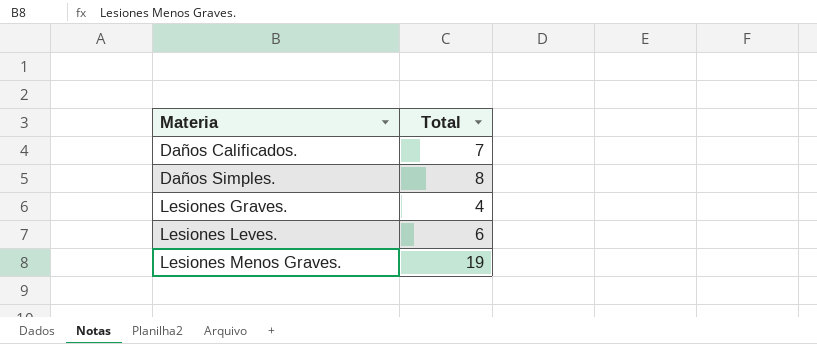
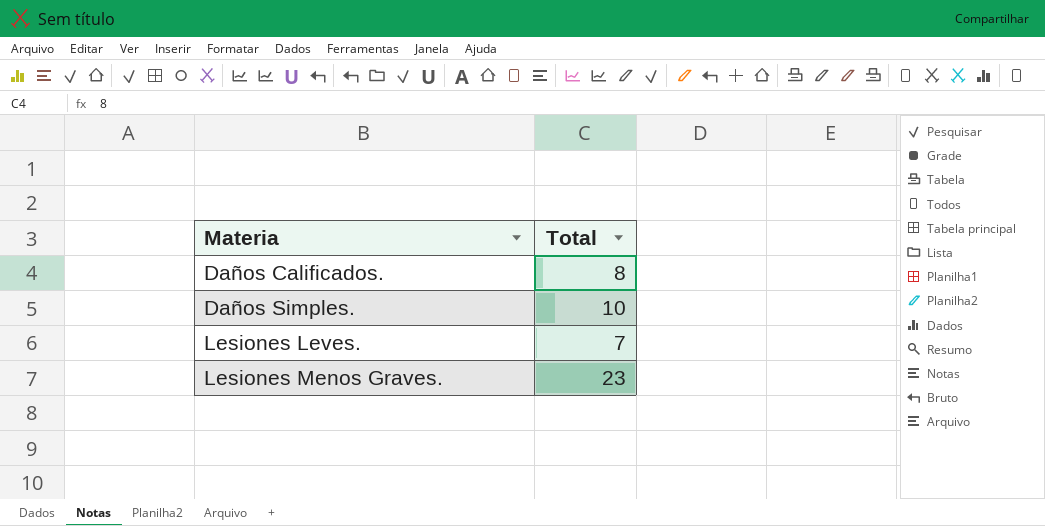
row Lesiones Graves.: 4 -> none
Daños Calificados. | Total: 7 -> 8
Daños Simples. | Total: 8 -> 10
Lesiones Leves. | Total: 6 -> 7
Lesiones Menos Graves. | Total: 19 -> 23

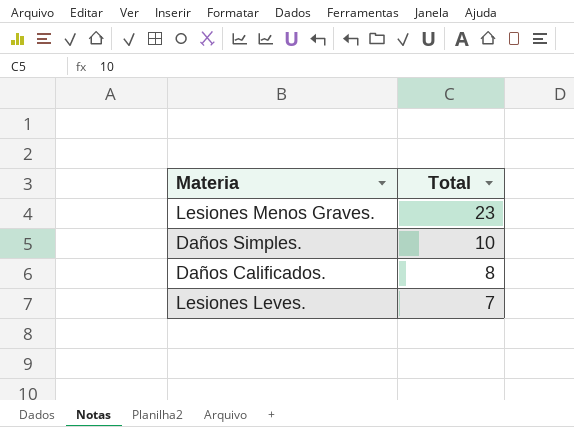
row order: Materia ascending -> Total descending

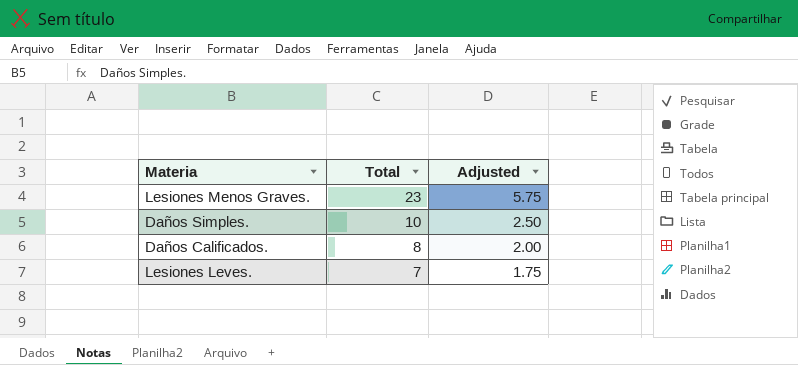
column Adjusted | formula: none -> [Total] * 0.25

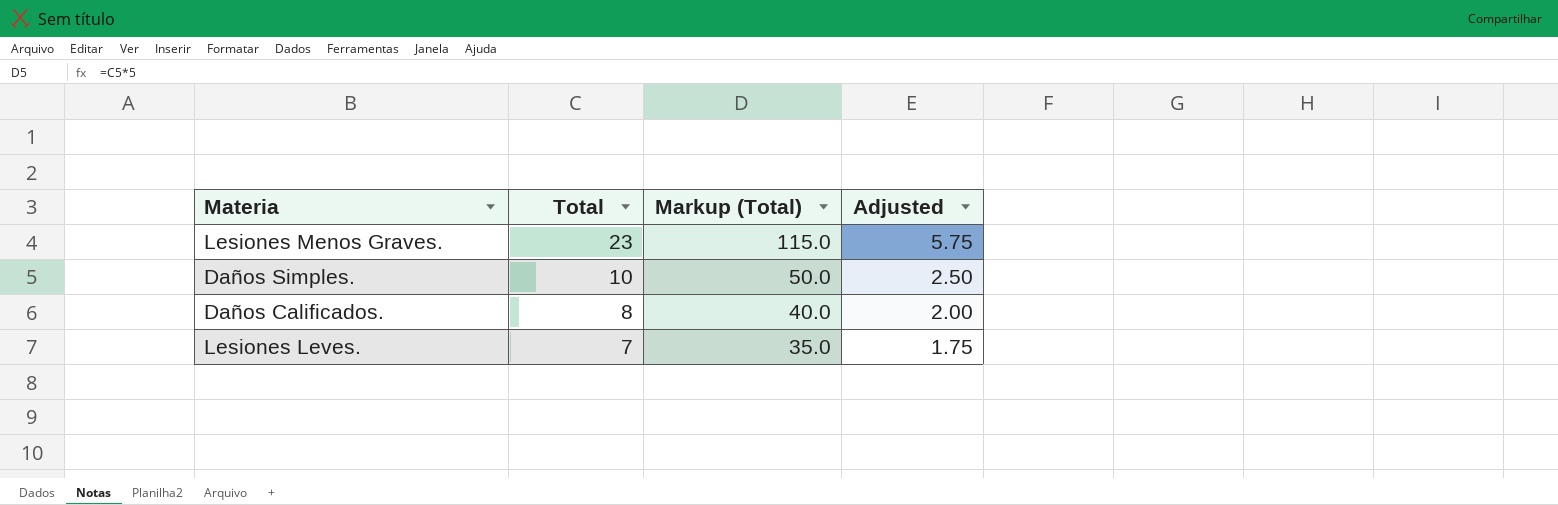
column Markup (Total) | formula: none -> [Total] * 5

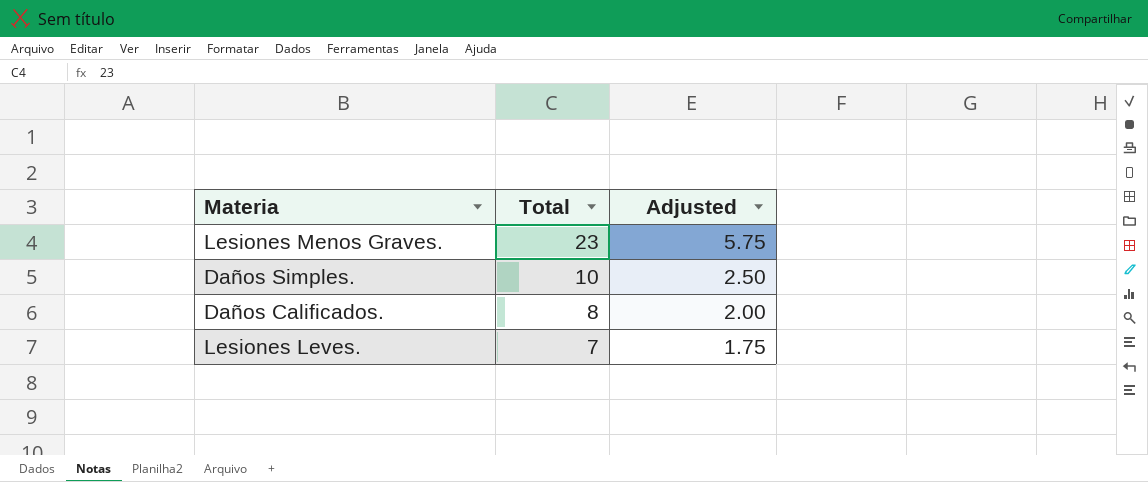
column Markup (Total) | formula: [Total] * 5 -> none

